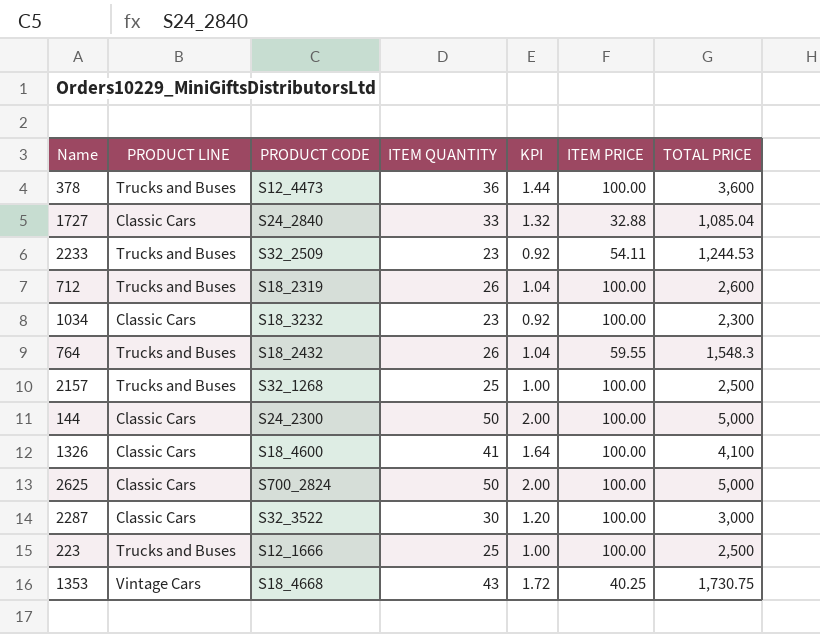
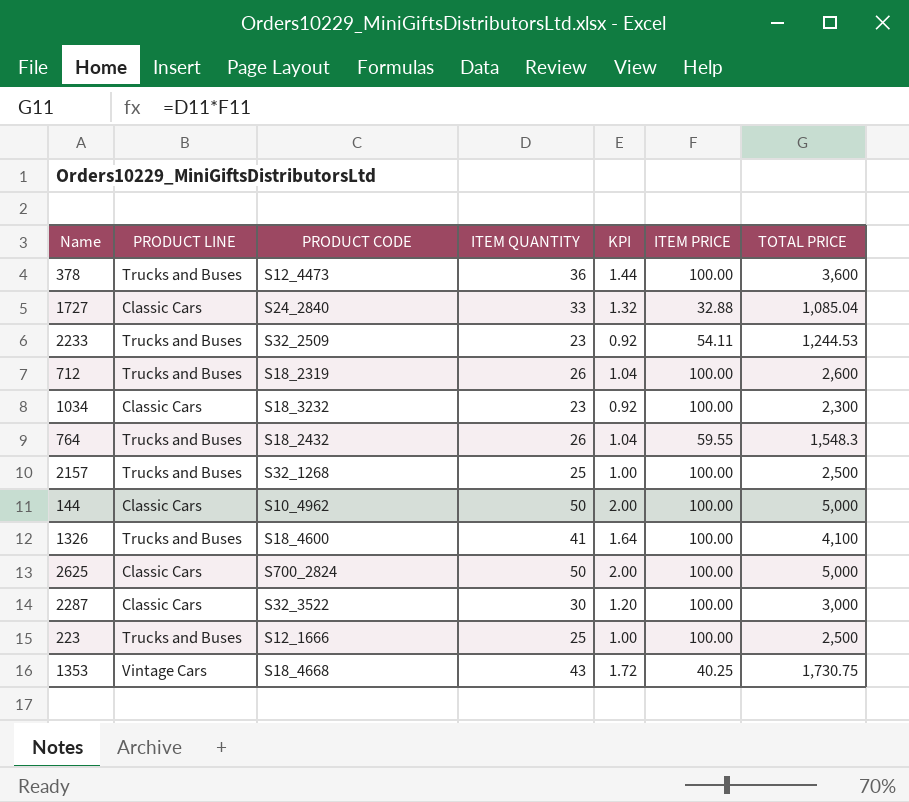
144 | PRODUCT CODE: S24_2300 -> S10_4962
1326 | PRODUCT LINE: Classic Cars -> Trucks and Buses

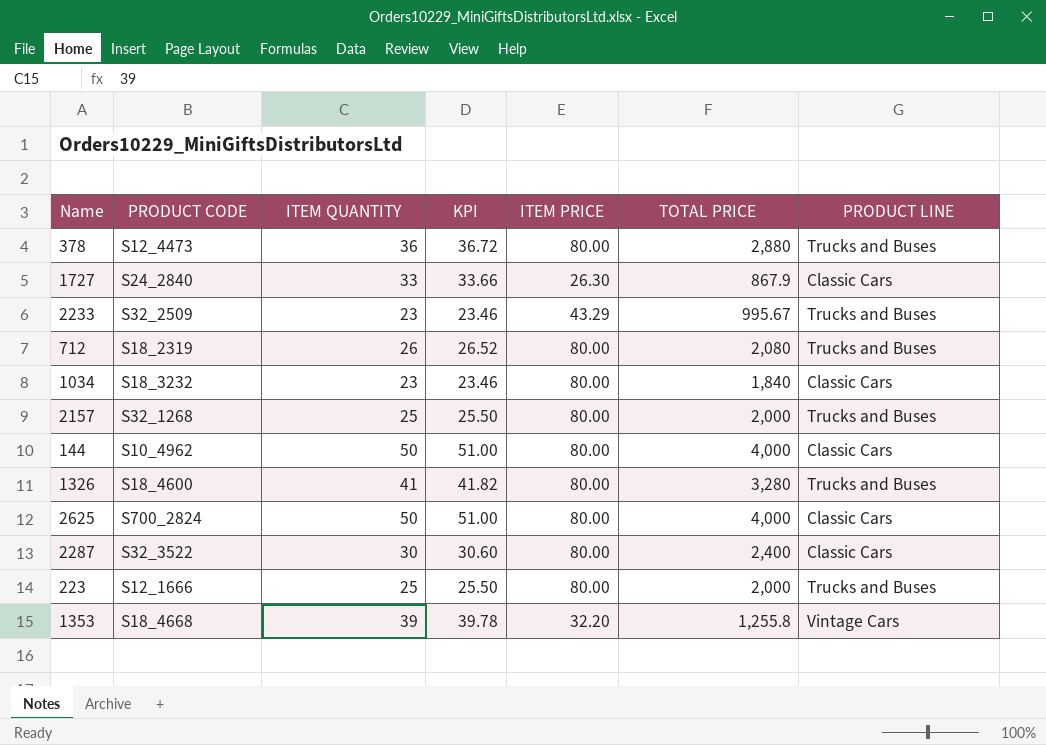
column KPI | formula: [ITEM QUANTITY] * 0.04 -> [ITEM QUANTITY] * 1.02
column PRODUCT LINE | position: 2 -> 7
row 764: Trucks and Buses | S18_2432 | 26 | 1.04 | 59.55 | 1,548.3 -> none
378 | ITEM PRICE: 100.00 -> 80.00
378 | TOTAL PRICE: 3,600 -> 2,880
1727 | ITEM PRICE: 32.88 -> 26.30
1727 | TOTAL PRICE: 1,085.04 -> 867.9
2233 | ITEM PRICE: 54.11 -> 43.29
2233 | TOTAL PRICE: 1,244.53 -> 995.67
712 | ITEM PRICE: 100.00 -> 80.00
712 | TOTAL PRICE: 2,600 -> 2,080
1034 | ITEM PRICE: 100.00 -> 80.00
1034 | TOTAL PRICE: 2,300 -> 1,840
2157 | ITEM PRICE: 100.00 -> 80.00
2157 | TOTAL PRICE: 2,500 -> 2,000
144 | ITEM PRICE: 100.00 -> 80.00
144 | TOTAL PRICE: 5,000 -> 4,000
1326 | ITEM PRICE: 100.00 -> 80.00
1326 | TOTAL PRICE: 4,100 -> 3,280
2625 | ITEM PRICE: 100.00 -> 80.00
2625 | TOTAL PRICE: 5,000 -> 4,000
2287 | ITEM PRICE: 100.00 -> 80.00
2287 | TOTAL PRICE: 3,000 -> 2,400
223 | ITEM PRICE: 100.00 -> 80.00
223 | TOTAL PRICE: 2,500 -> 2,000
1353 | ITEM QUANTITY: 43 -> 39
1353 | ITEM PRICE: 40.25 -> 32.20
1353 | TOTAL PRICE: 1,730.75 -> 1,255.8

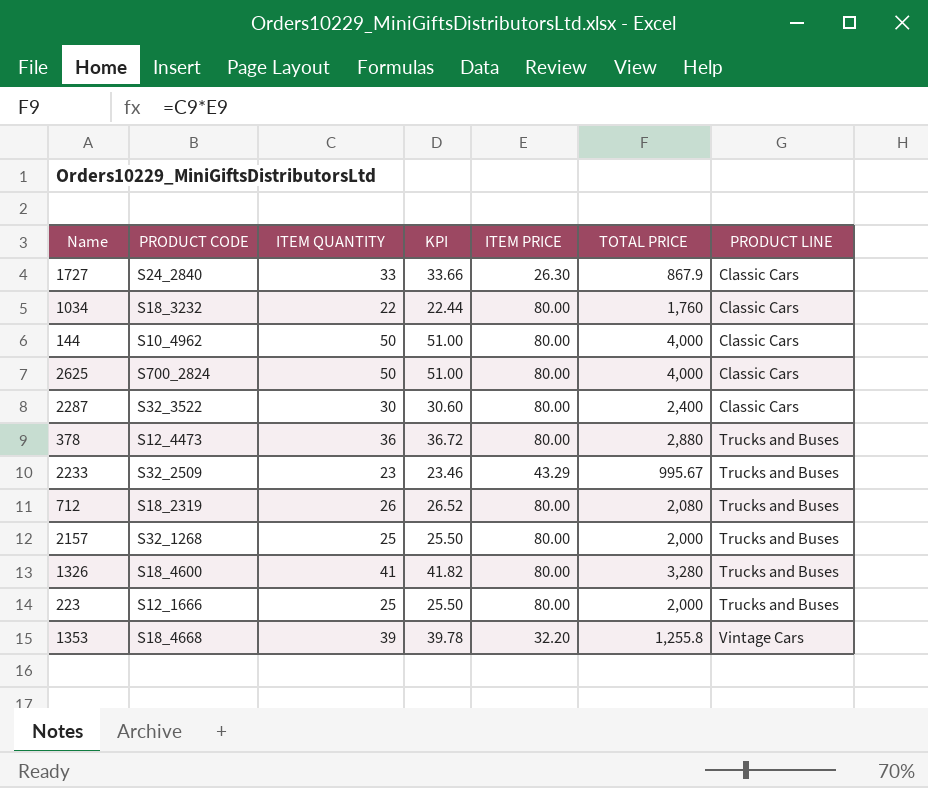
row order: none -> PRODUCT LINE ascending
1034 | ITEM QUANTITY: 23 -> 22
1034 | KPI: 23.46 -> 22.44
1034 | TOTAL PRICE: 1,840 -> 1,760

